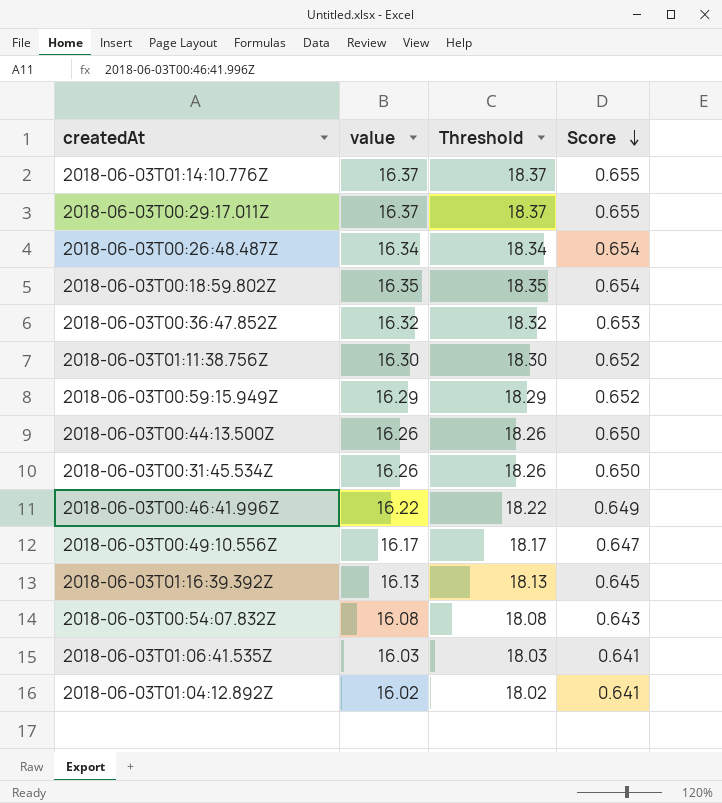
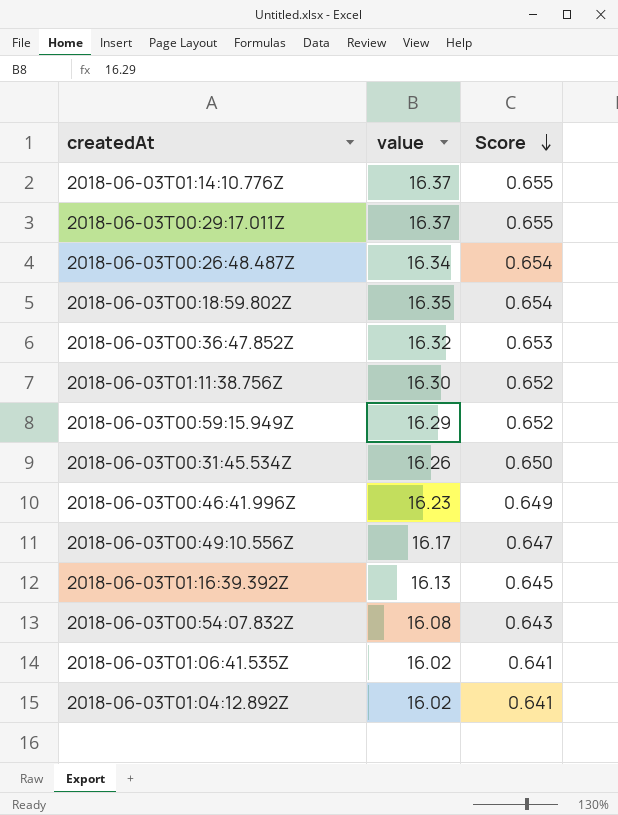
column Threshold | formula: [value] + 2 -> none
row 2018-06-03T00:44:13.500Z: 16.26 | 18.26 | 0.650 -> none
2018-06-03T00:46:41.996Z | value: 16.22 -> 16.23
2018-06-03T01:06:41.535Z | value: 16.03 -> 16.02

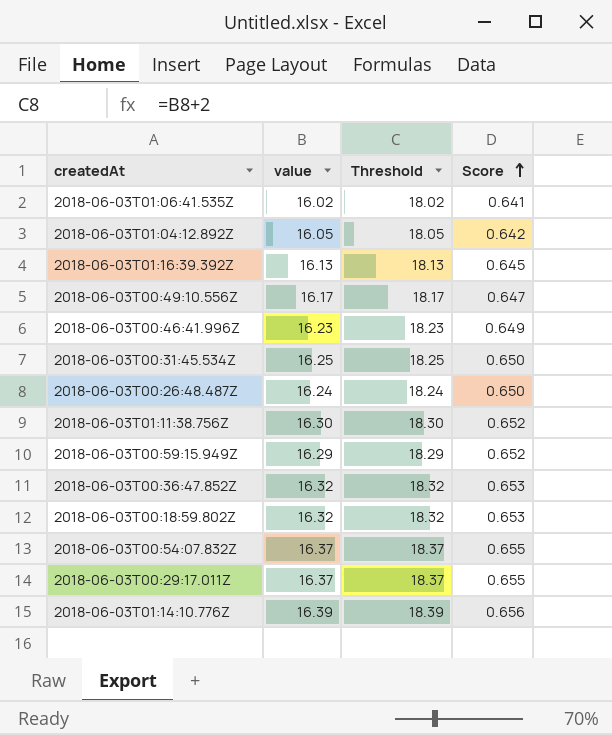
row order: Score descending -> Score ascending
column Threshold | formula: none -> [value] + 2
2018-06-03T01:04:12.892Z | value: 16.02 -> 16.05
2018-06-03T01:04:12.892Z | Score: 0.641 -> 0.642
2018-06-03T00:31:45.534Z | value: 16.26 -> 16.25
2018-06-03T00:26:48.487Z | value: 16.34 -> 16.24
2018-06-03T00:26:48.487Z | Score: 0.654 -> 0.650
2018-06-03T00:18:59.802Z | value: 16.35 -> 16.32
2018-06-03T00:18:59.802Z | Score: 0.654 -> 0.653
2018-06-03T00:54:07.832Z | value: 16.08 -> 16.37
2018-06-03T00:54:07.832Z | Score: 0.643 -> 0.655
2018-06-03T01:14:10.776Z | value: 16.37 -> 16.39
2018-06-03T01:14:10.776Z | Score: 0.655 -> 0.656

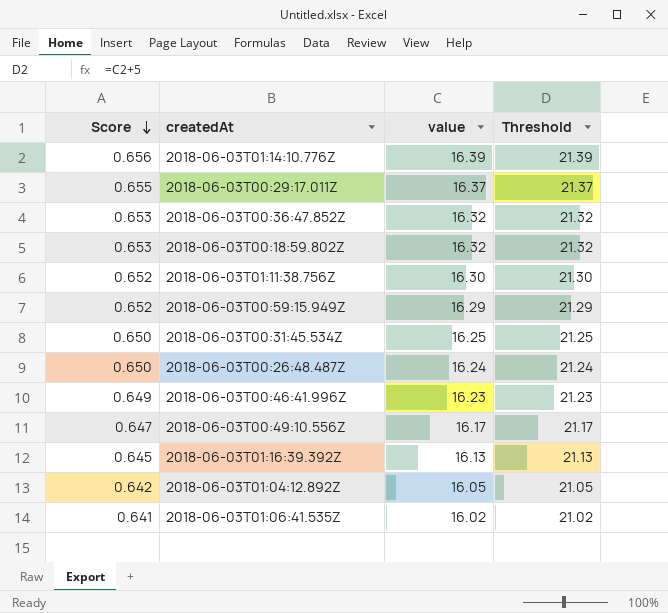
row order: Score ascending -> Score descending
column Score | position: 4 -> 1
column Threshold | formula: [value] + 2 -> [value] + 5
row 2018-06-03T00:54:07.832Z: 16.37 | 18.37 | 0.655 -> none

